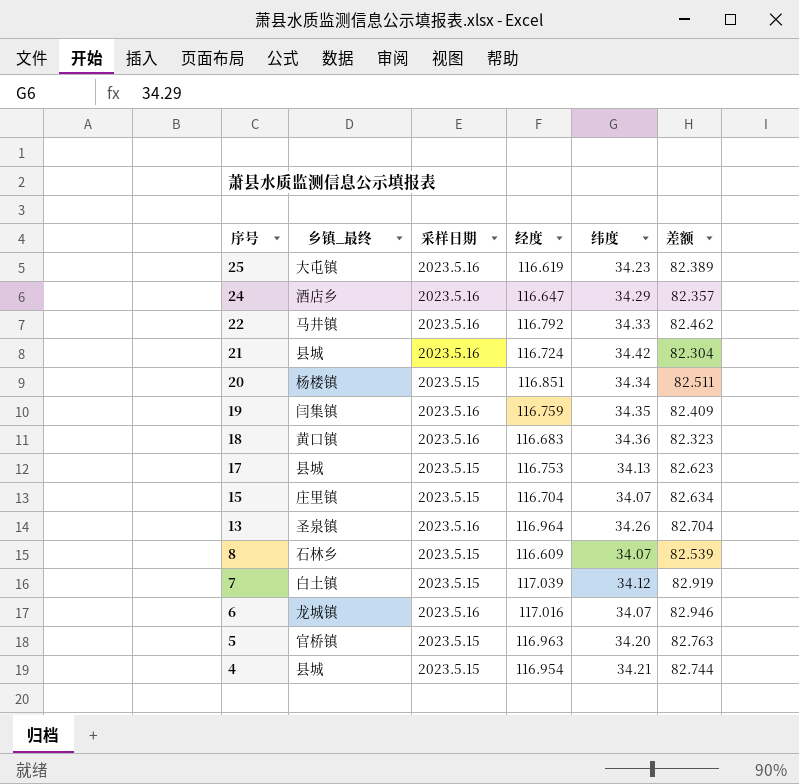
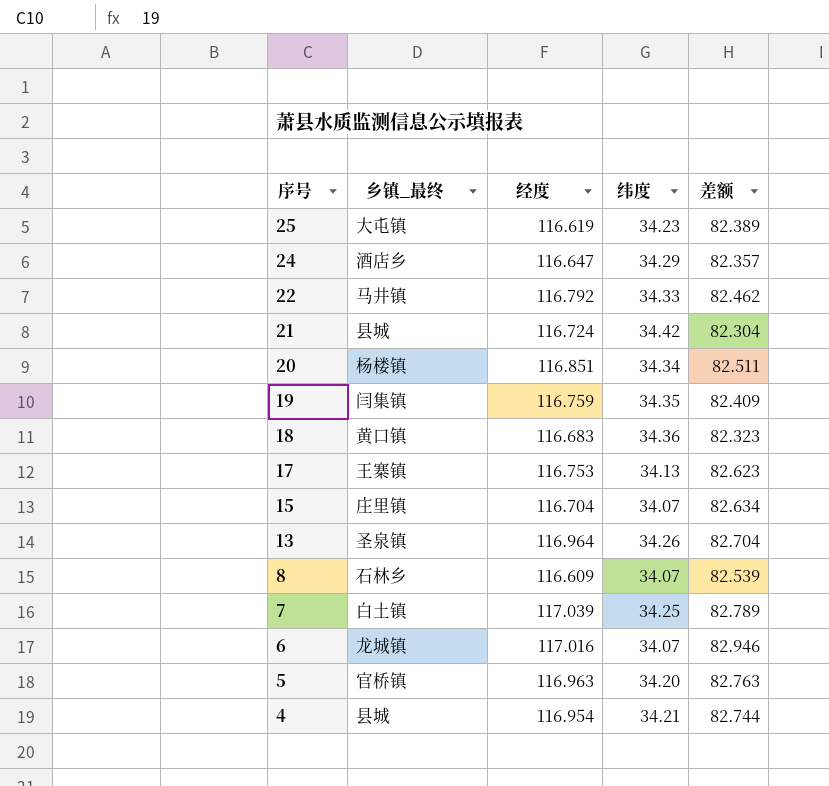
column 采样日期 | position: 3 -> none
17 | 乡镇_最终: 县城 -> 王寨镇
7 | 纬度: 34.12 -> 34.25
7 | 差额: 82.919 -> 82.789

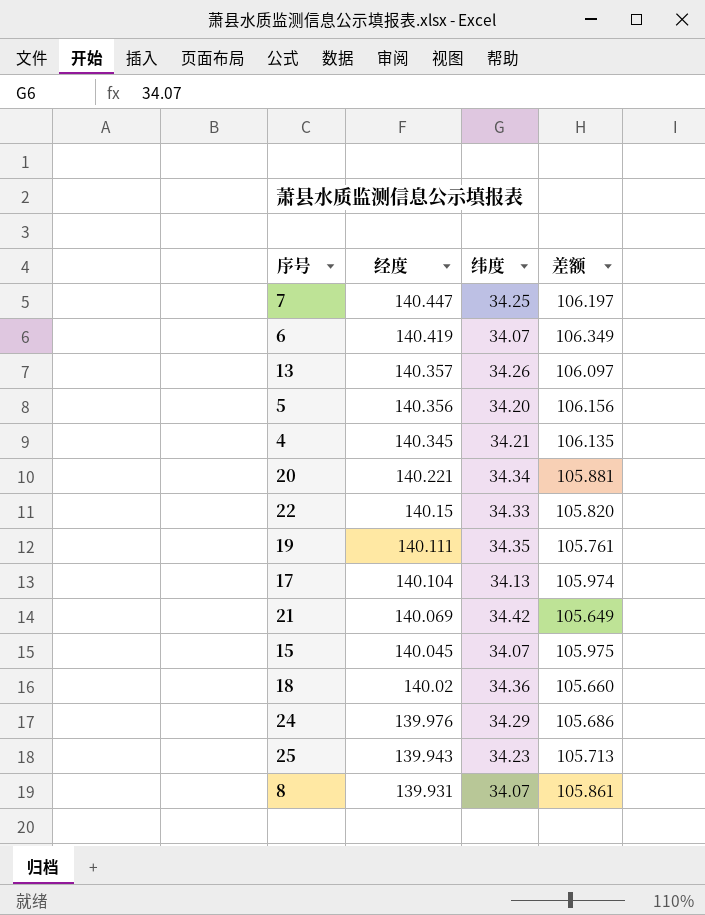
row order: 序号 descending -> 经度 descending
column 乡镇_最终 | position: 2 -> none
7 | 经度: 117.039 -> 140.447
7 | 差额: 82.789 -> 106.197
6 | 经度: 117.016 -> 140.419
6 | 差额: 82.946 -> 106.349
13 | 经度: 116.964 -> 140.357
13 | 差额: 82.704 -> 106.097
5 | 经度: 116.963 -> 140.356
5 | 差额: 82.763 -> 106.156
4 | 经度: 116.954 -> 140.345
4 | 差额: 82.744 -> 106.135
20 | 经度: 116.851 -> 140.221
20 | 差额: 82.511 -> 105.881
22 | 经度: 116.792 -> 140.15
22 | 差额: 82.462 -> 105.820
19 | 经度: 116.759 -> 140.111
19 | 差额: 82.409 -> 105.761
17 | 经度: 116.753 -> 140.104
17 | 差额: 82.623 -> 105.974
21 | 经度: 116.724 -> 140.069
21 | 差额: 82.304 -> 105.649
15 | 经度: 116.704 -> 140.045
15 | 差额: 82.634 -> 105.975
18 | 经度: 116.683 -> 140.02
18 | 差额: 82.323 -> 105.660
24 | 经度: 116.647 -> 139.976
24 | 差额: 82.357 -> 105.686
25 | 经度: 116.619 -> 139.943
25 | 差额: 82.389 -> 105.713
8 | 经度: 116.609 -> 139.931
8 | 差额: 82.539 -> 105.861

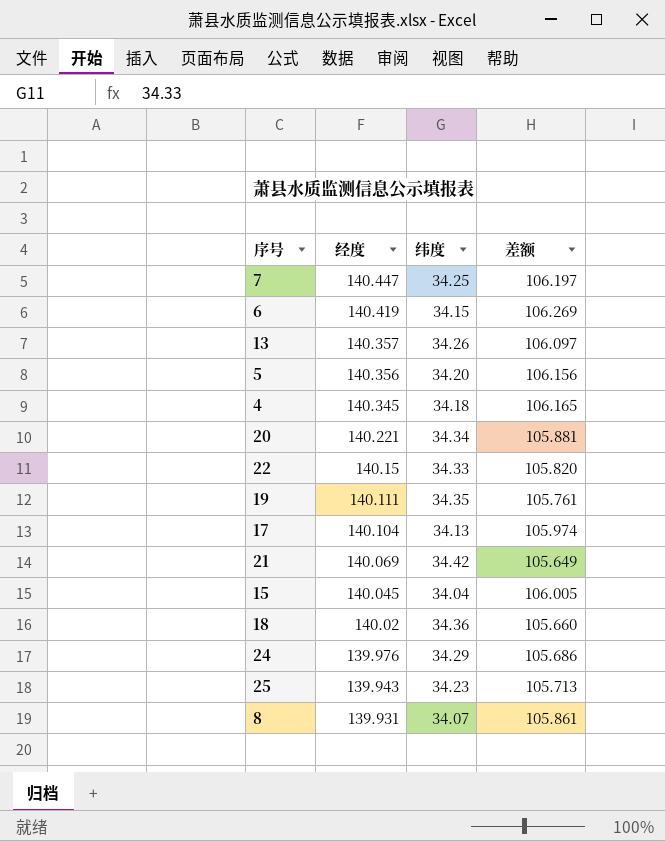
6 | 纬度: 34.07 -> 34.15
6 | 差额: 106.349 -> 106.269
4 | 纬度: 34.21 -> 34.18
4 | 差额: 106.135 -> 106.165
15 | 纬度: 34.07 -> 34.04
15 | 差额: 105.975 -> 106.005

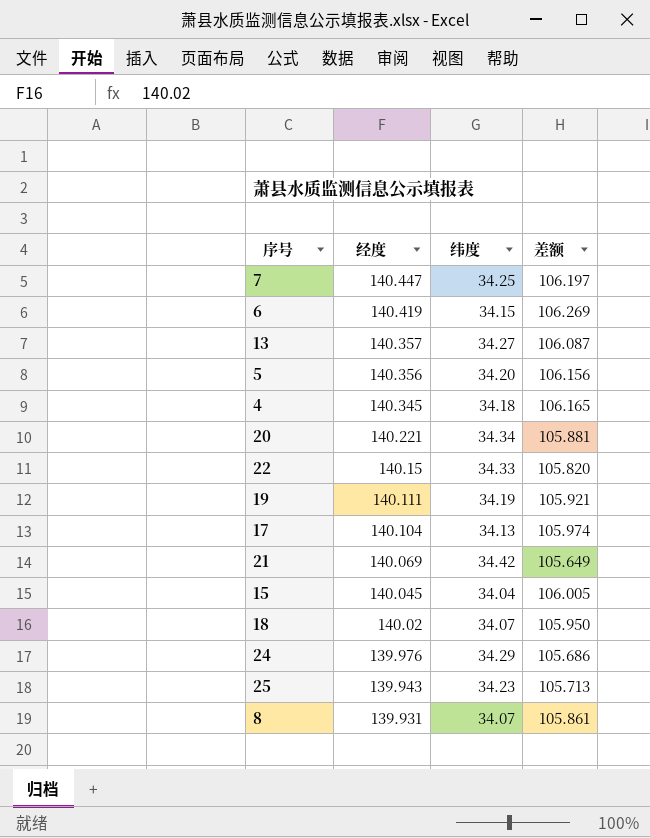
13 | 纬度: 34.26 -> 34.27
13 | 差额: 106.097 -> 106.087
19 | 纬度: 34.35 -> 34.19
19 | 差额: 105.761 -> 105.921
18 | 纬度: 34.36 -> 34.07
18 | 差额: 105.660 -> 105.950

